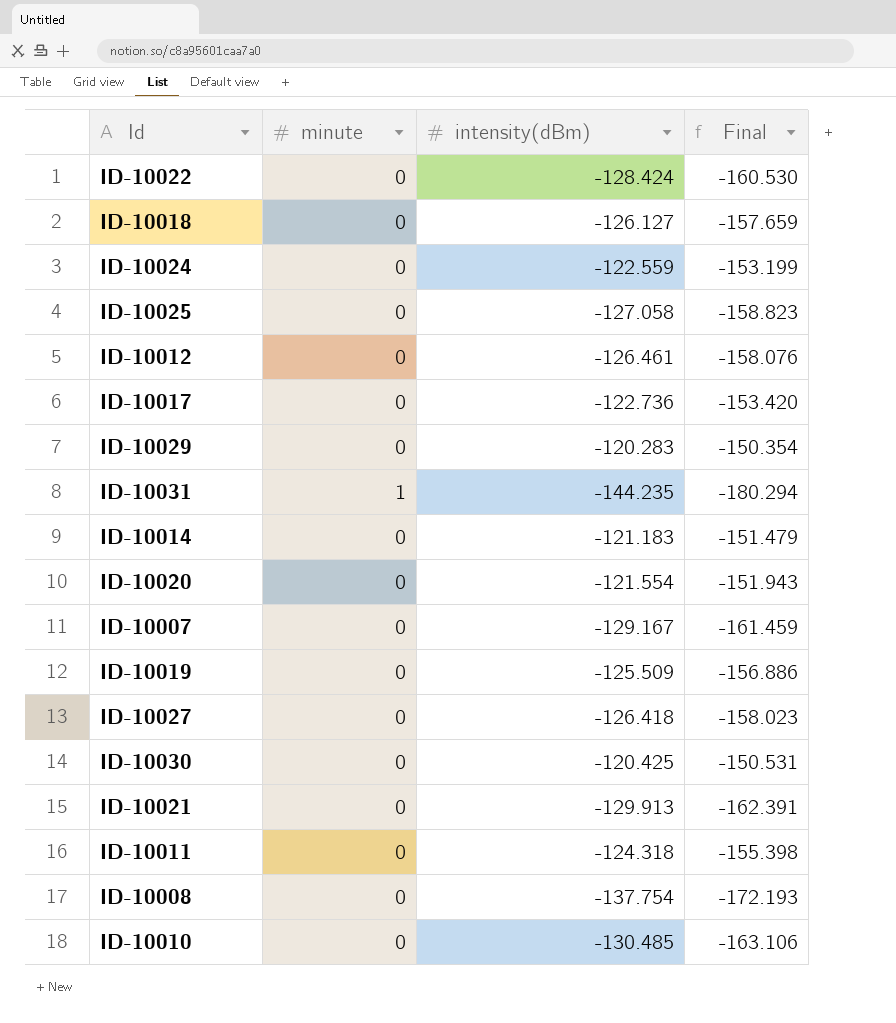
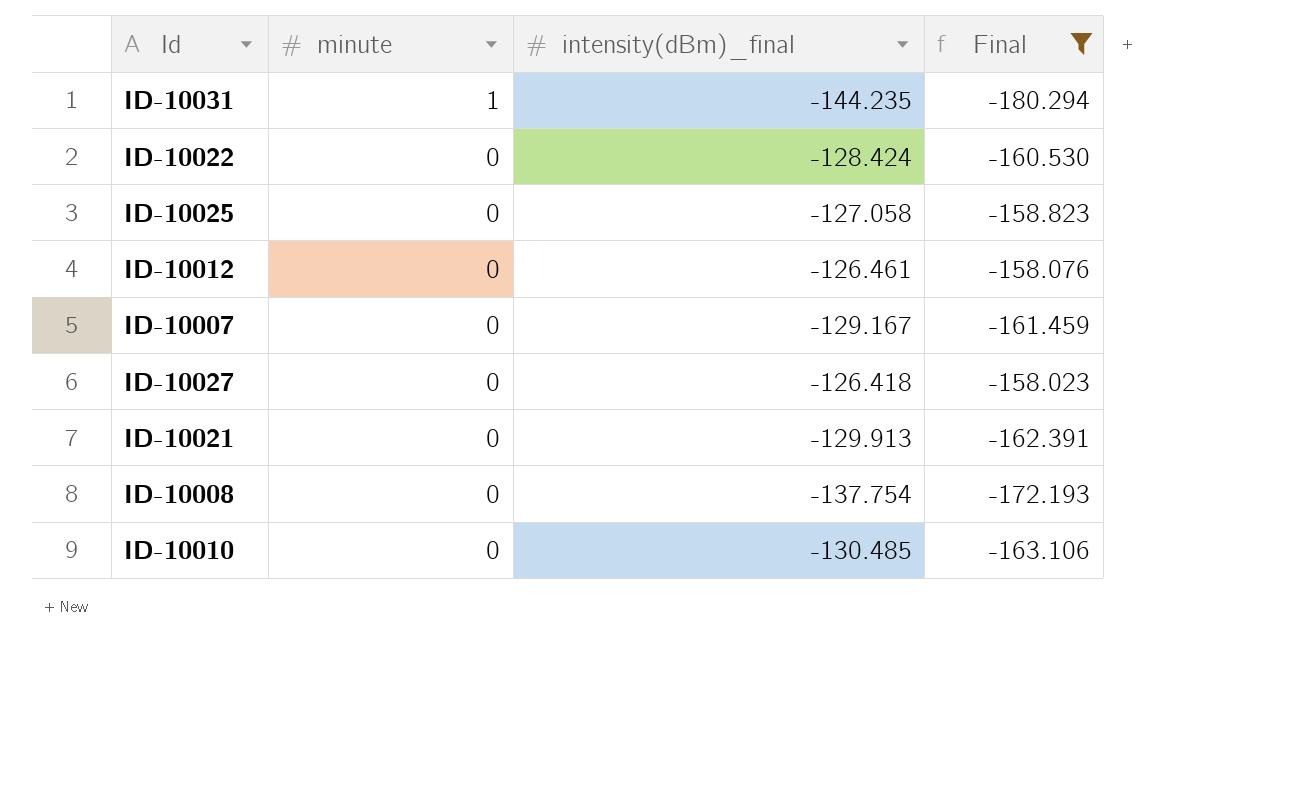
filter: none -> Final <= -158.023
row order: none -> minute descending
column name: intensity(dBm) -> intensity(dBm)_final

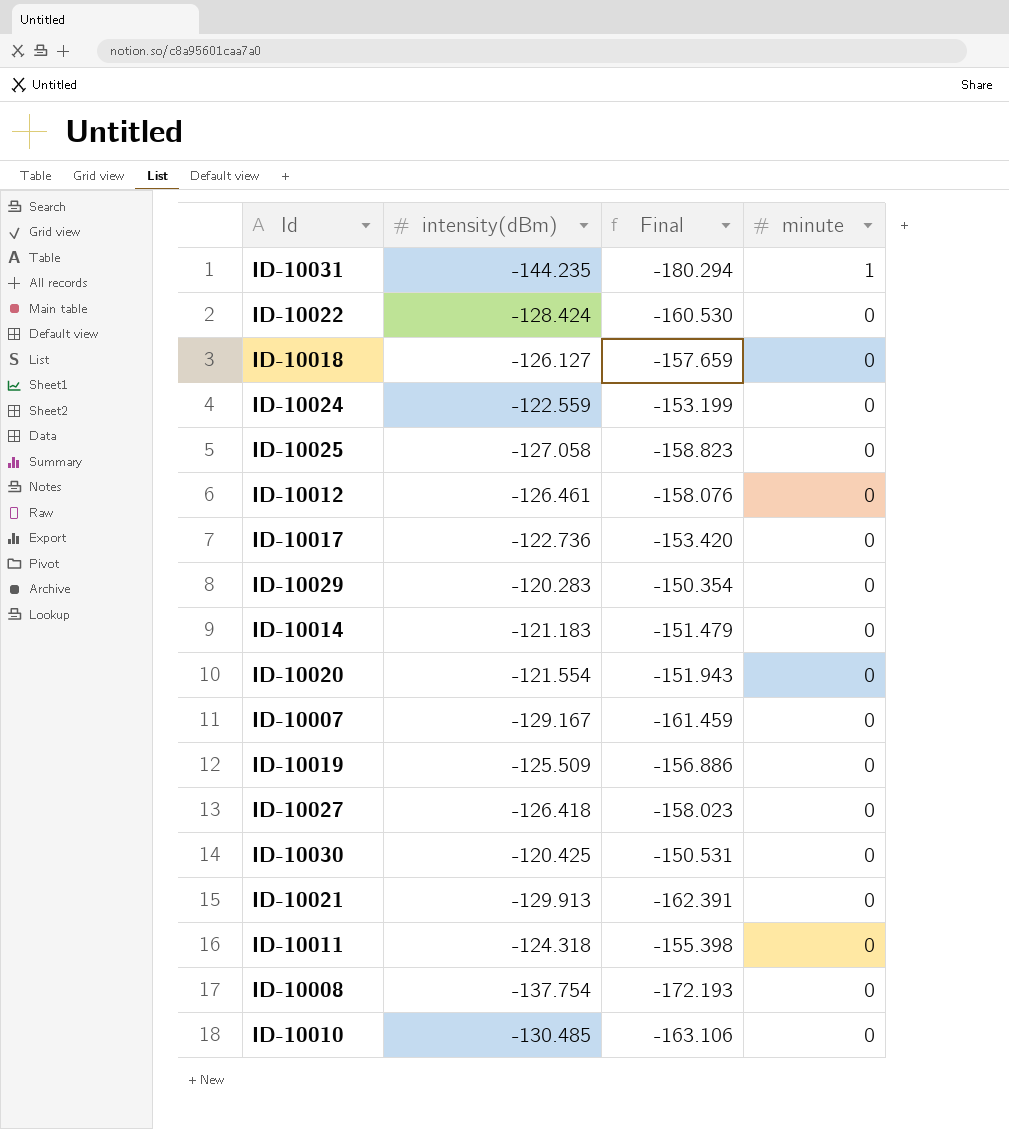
filter: Final <= -158.023 -> none
column name: intensity(dBm)_final -> intensity(dBm)
column minute | position: 2 -> 4

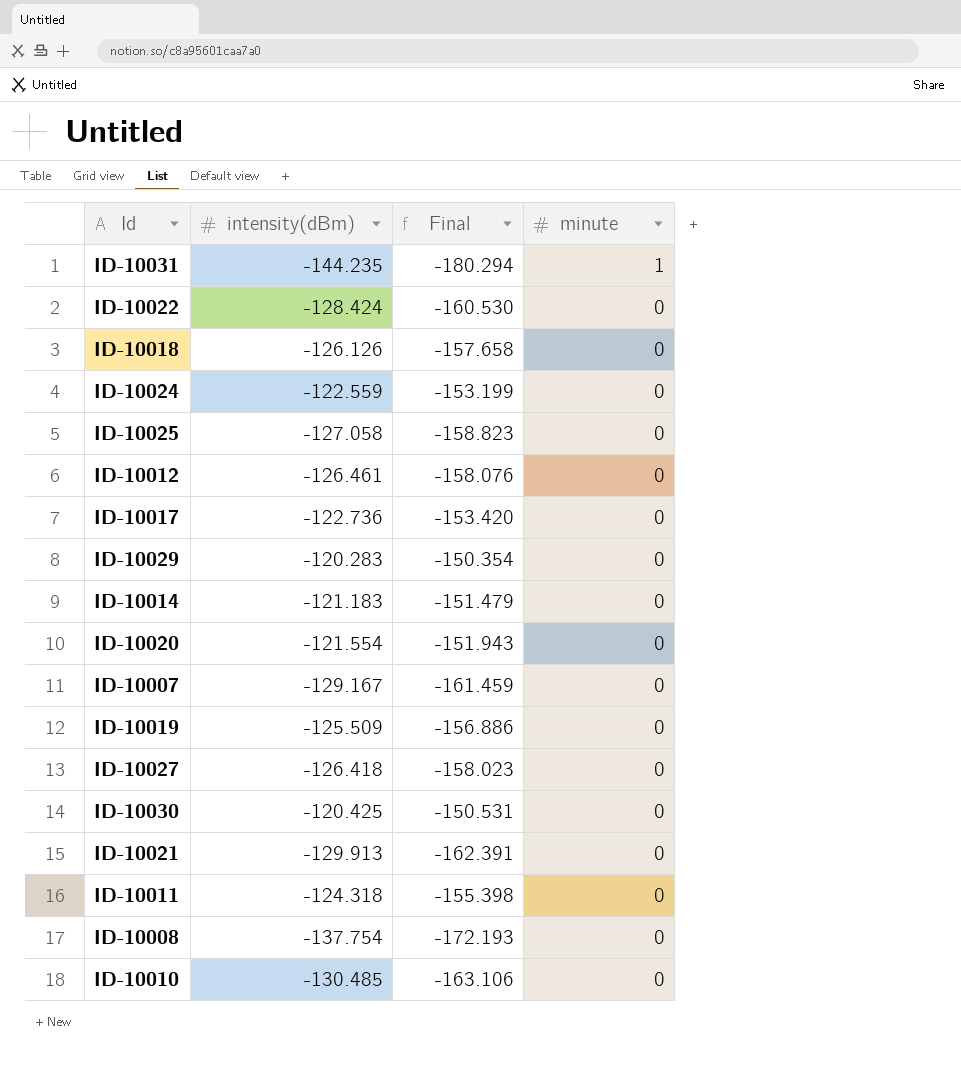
ID-10018 | intensity(dBm): -126.127 -> -126.126
ID-10018 | Final: -157.659 -> -157.658

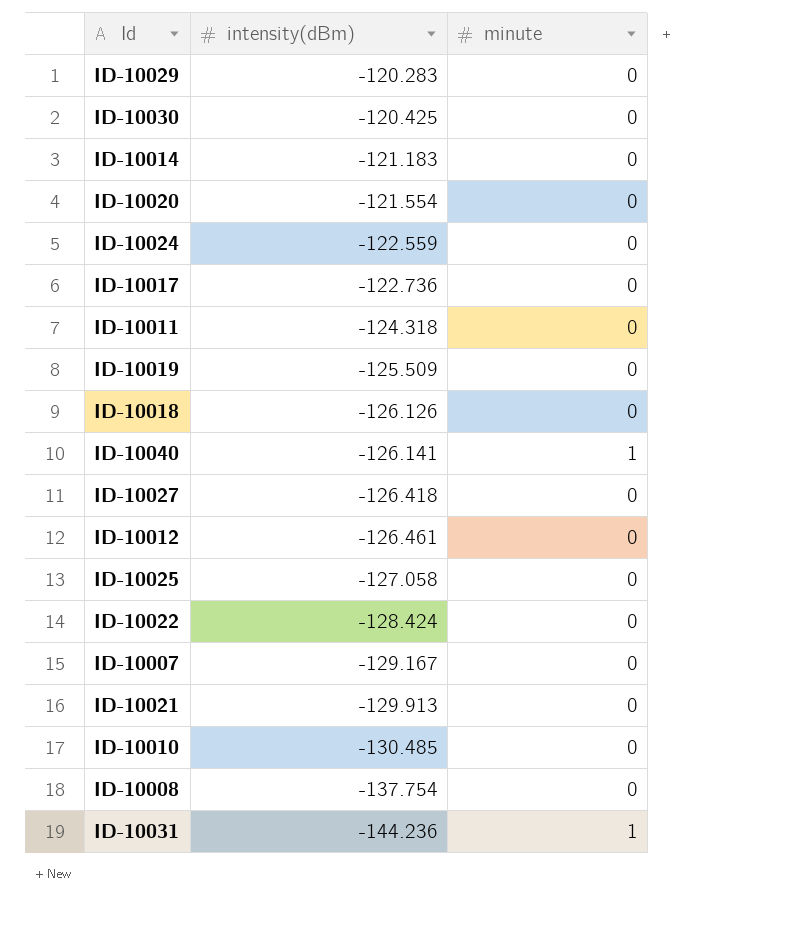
row order: minute descending -> intensity(dBm) descending
column Final | formula: [intensity(dBm)] * 1.25 -> none
row ID-10040: none -> -126.141 | 1
ID-10031 | intensity(dBm): -144.235 -> -144.236

